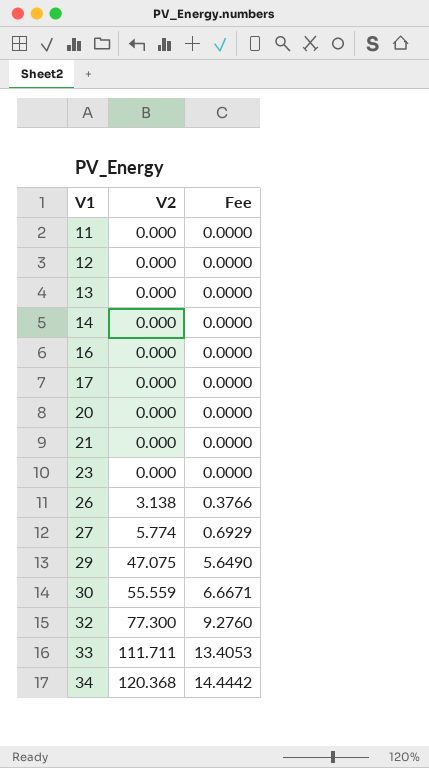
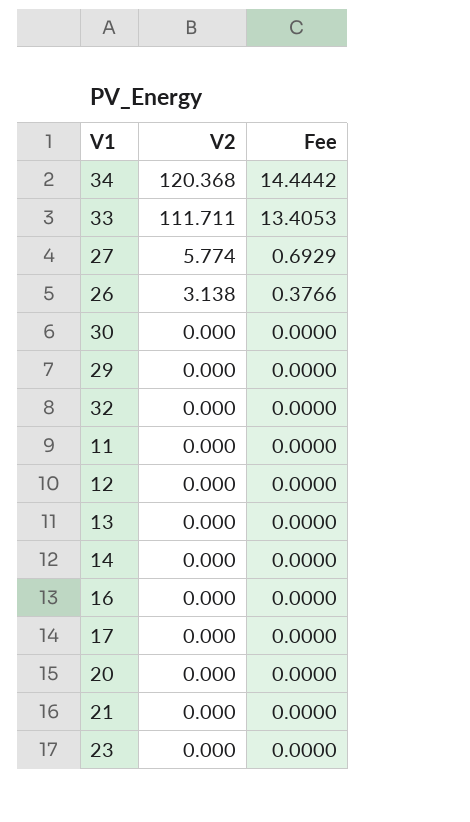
row order: V1 ascending -> V2 descending
30 | V2: 55.559 -> 0.000
30 | Fee: 6.6671 -> 0.0000
29 | V2: 47.075 -> 0.000
29 | Fee: 5.6490 -> 0.0000
32 | V2: 77.300 -> 0.000
32 | Fee: 9.2760 -> 0.0000

